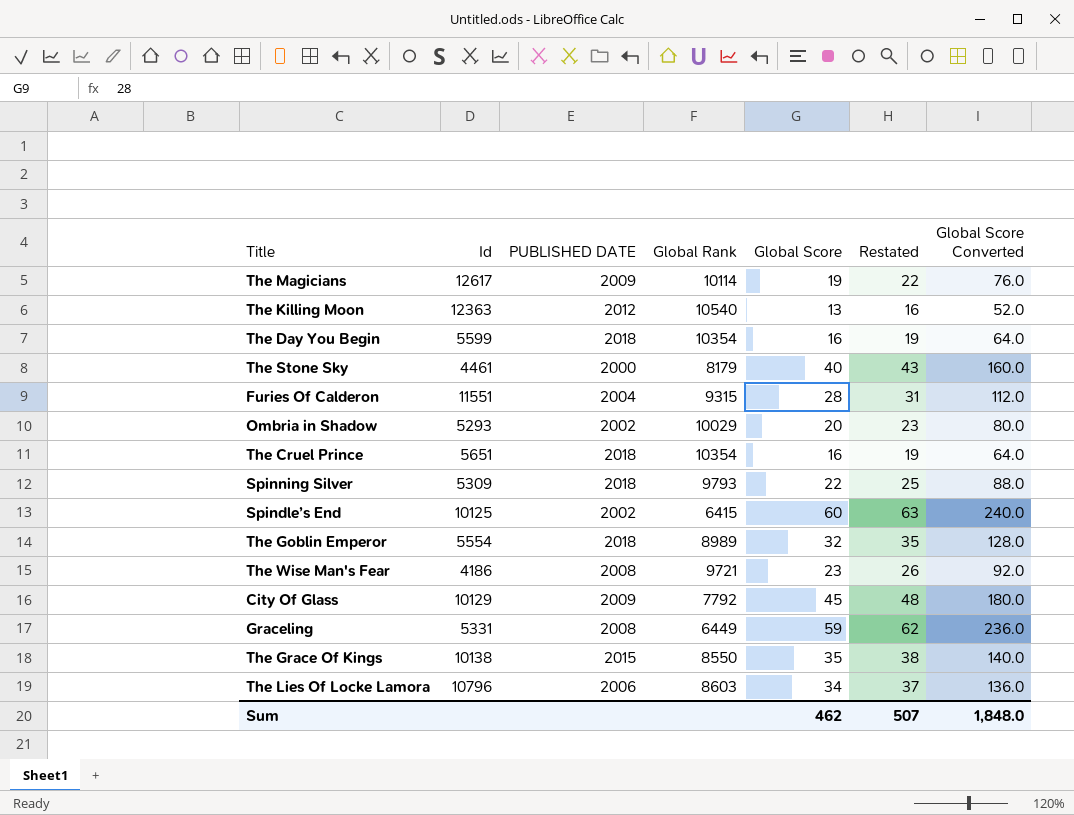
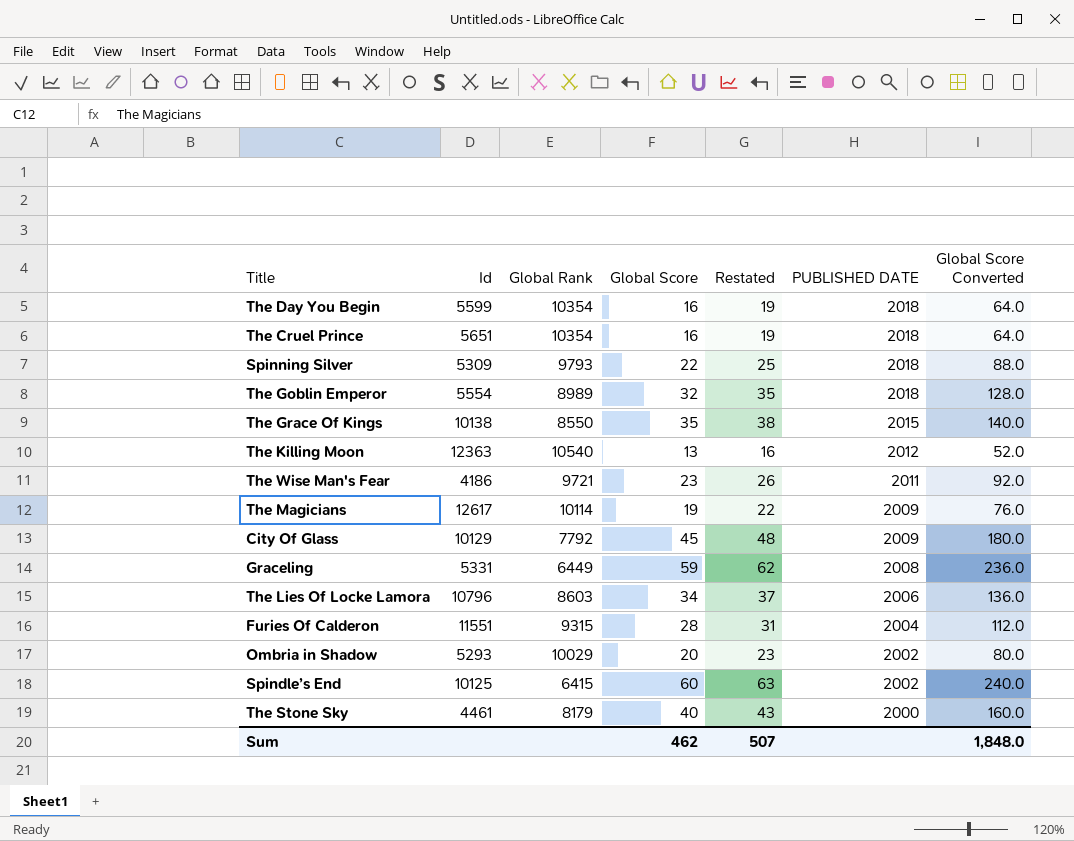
row order: none -> PUBLISHED DATE descending
column PUBLISHED DATE | position: 3 -> 6
The Wise Man's Fear | PUBLISHED DATE: 2008 -> 2011

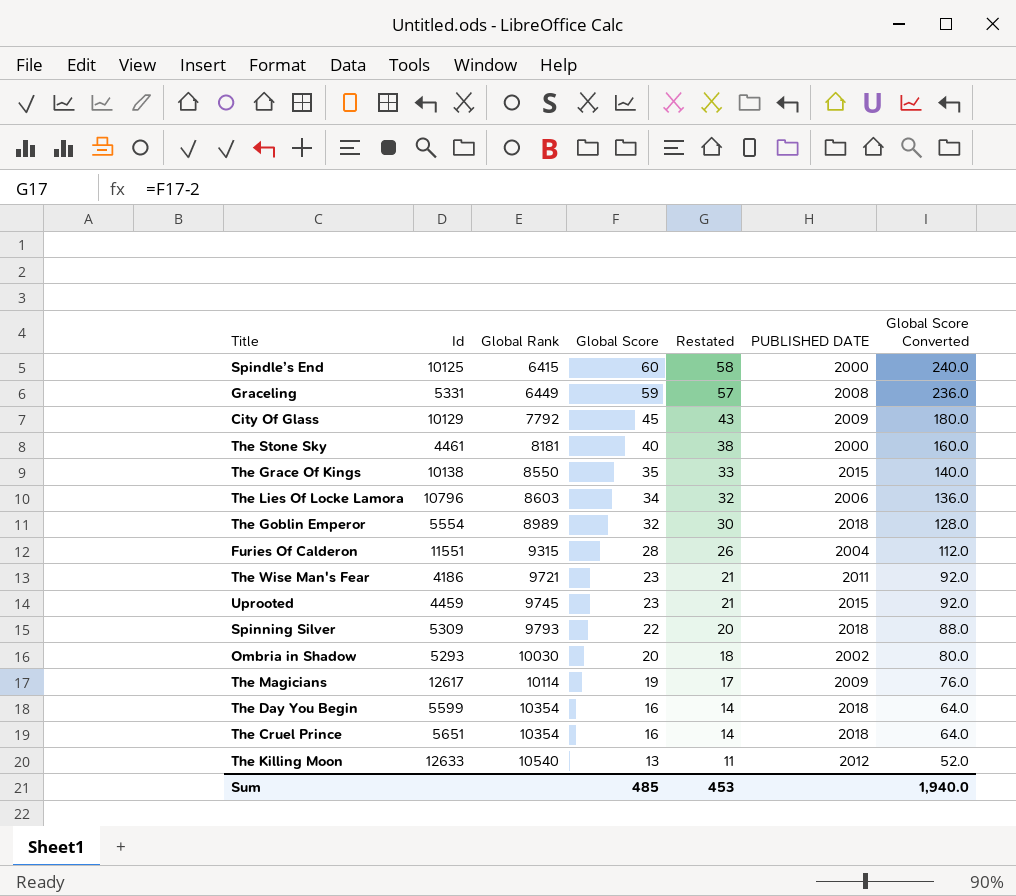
row order: PUBLISHED DATE descending -> Global Rank ascending
column Restated | formula: [Global Score] + 3 -> [Global Score] - 2
Spindle’s End | PUBLISHED DATE: 2002 -> 2000
The Stone Sky | Global Rank: 8179 -> 8181
row Uprooted: none -> 4459 | 9745 | 23 | 21 | 2015 | 92.0
Ombria in Shadow | Global Rank: 10029 -> 10030
The Killing Moon | Id: 12363 -> 12633
Sum | Global Score: 462 -> 485
Sum | Restated: 507 -> 453
Sum | Global Score Converted: 1,848.0 -> 1,940.0

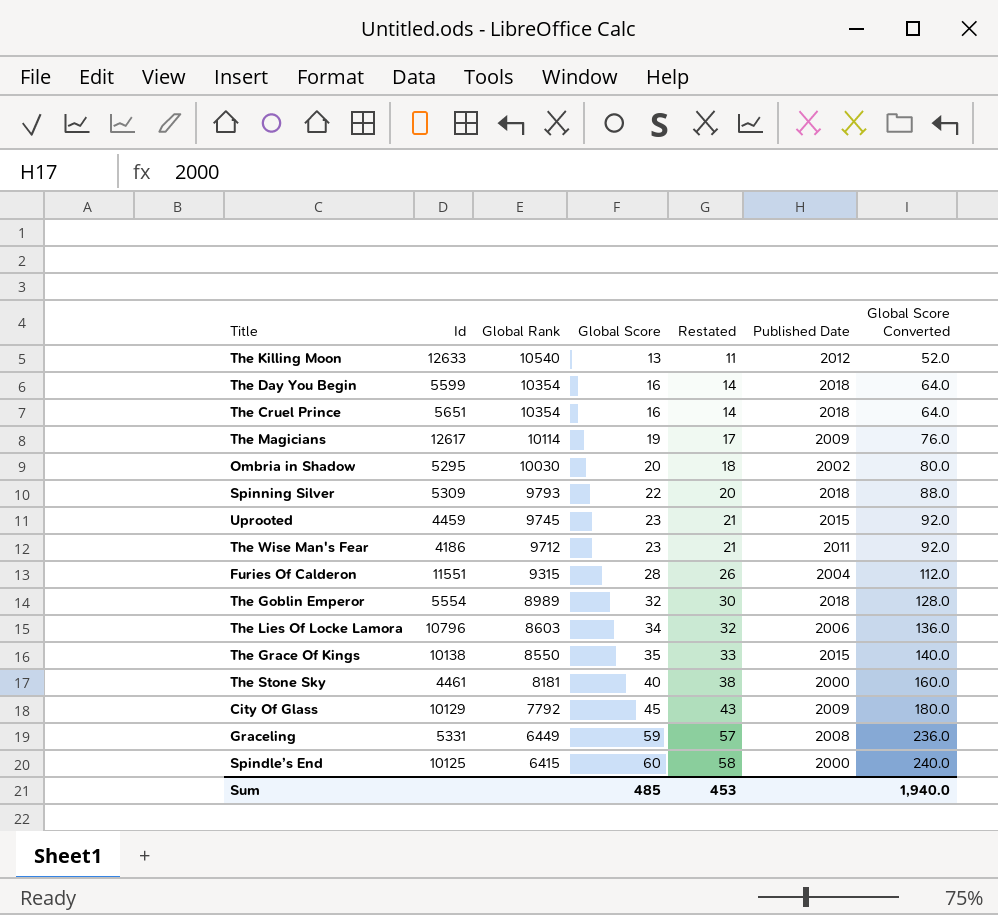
row order: Global Rank ascending -> Global Rank descending
column name: PUBLISHED DATE -> Published Date
Ombria in Shadow | Id: 5293 -> 5295
The Wise Man's Fear | Global Rank: 9721 -> 9712

